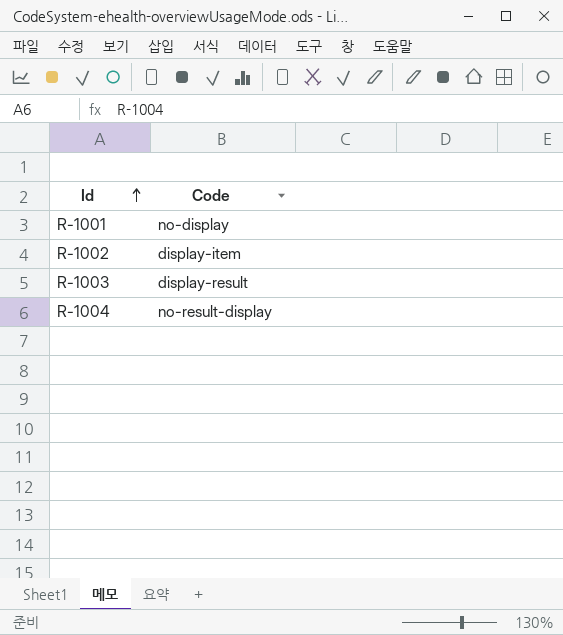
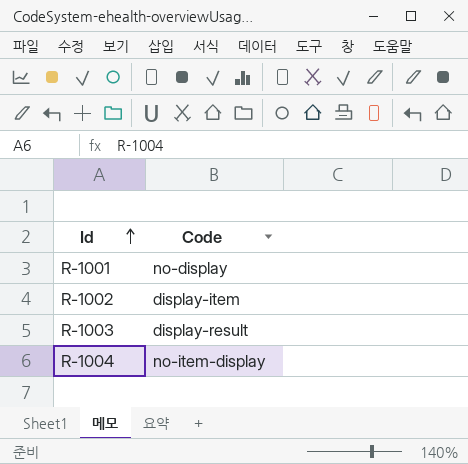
R-1004 | Code: no-result-display -> no-item-display

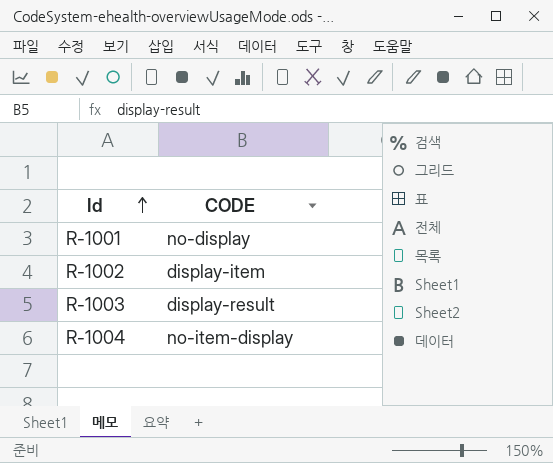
column name: Code -> CODE

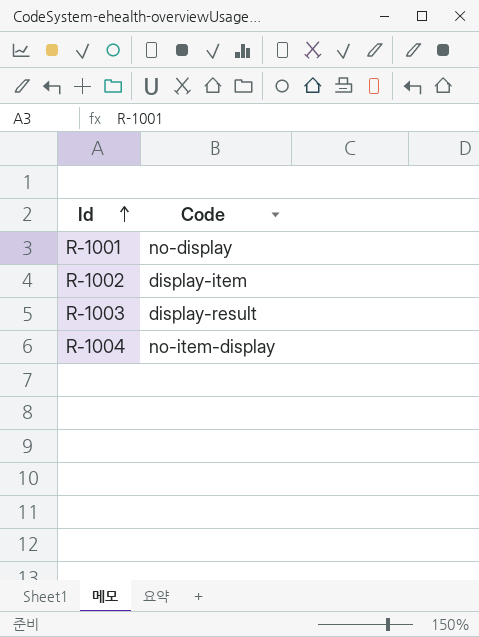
column name: CODE -> Code

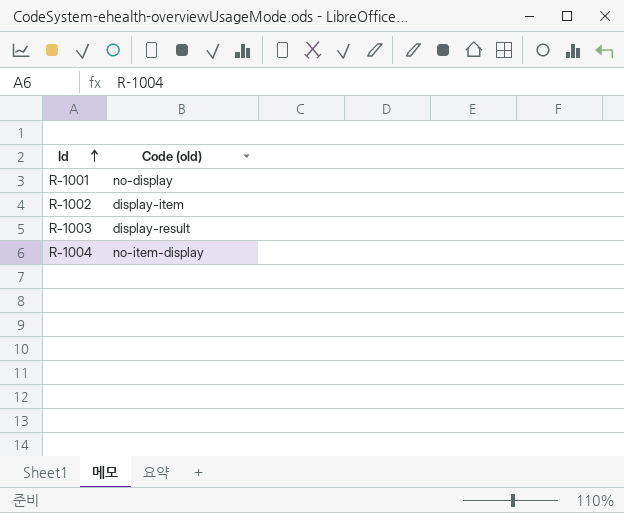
column name: Code -> Code (old)

